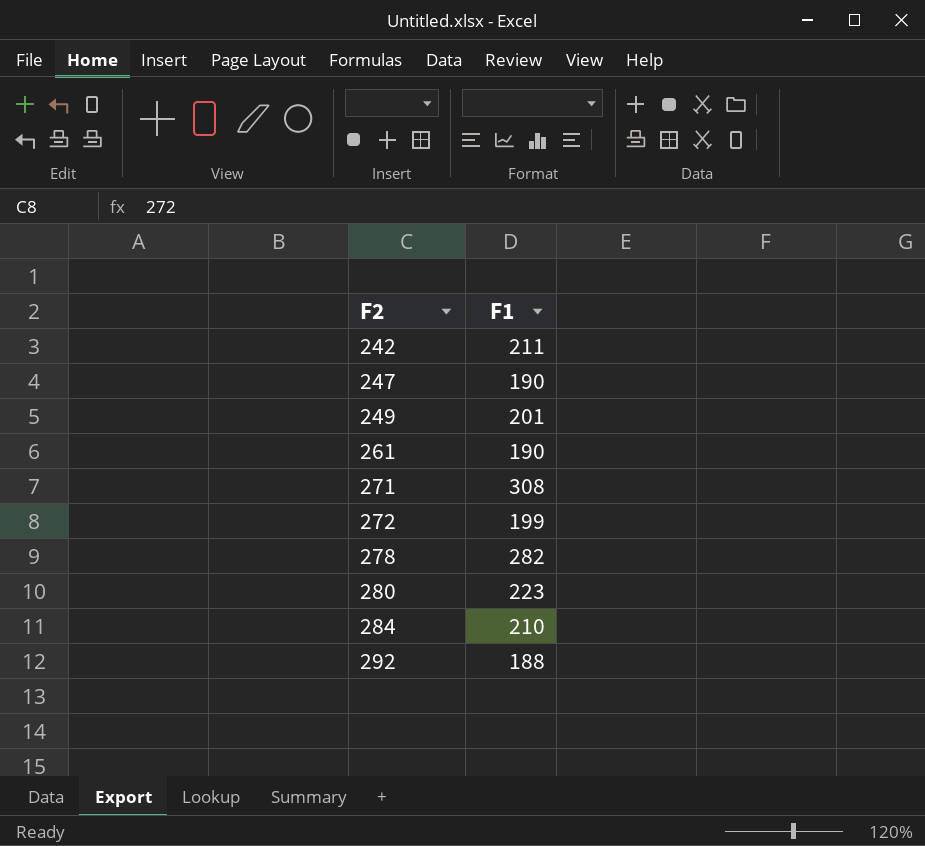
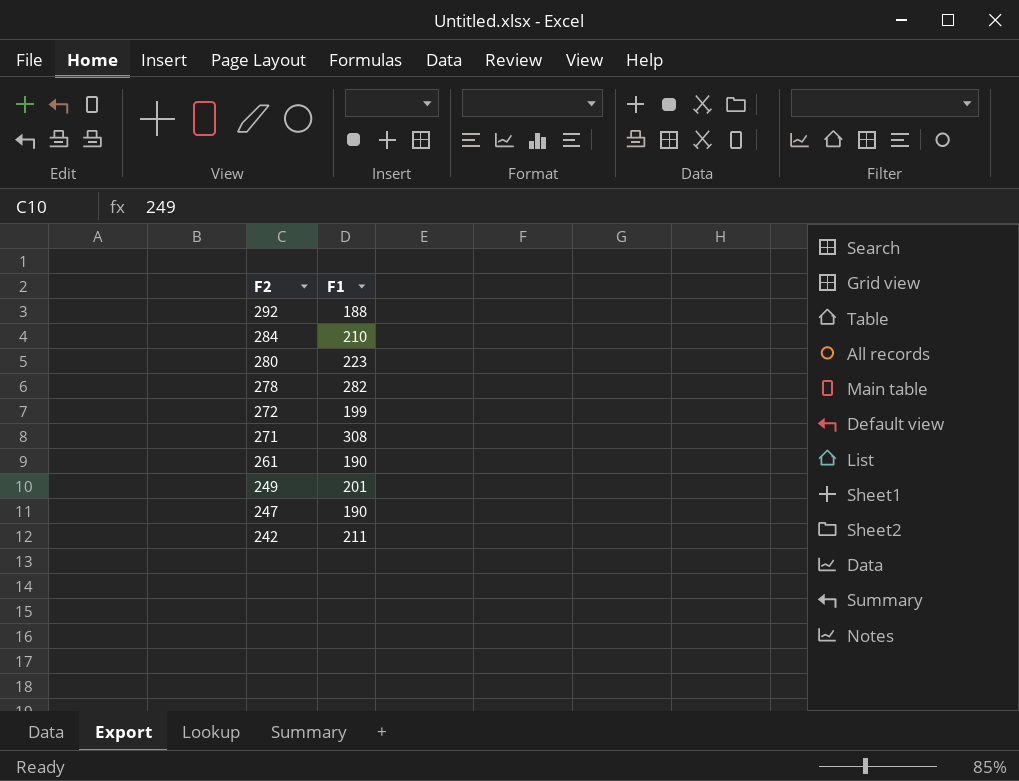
row order: F2 ascending -> F2 descending

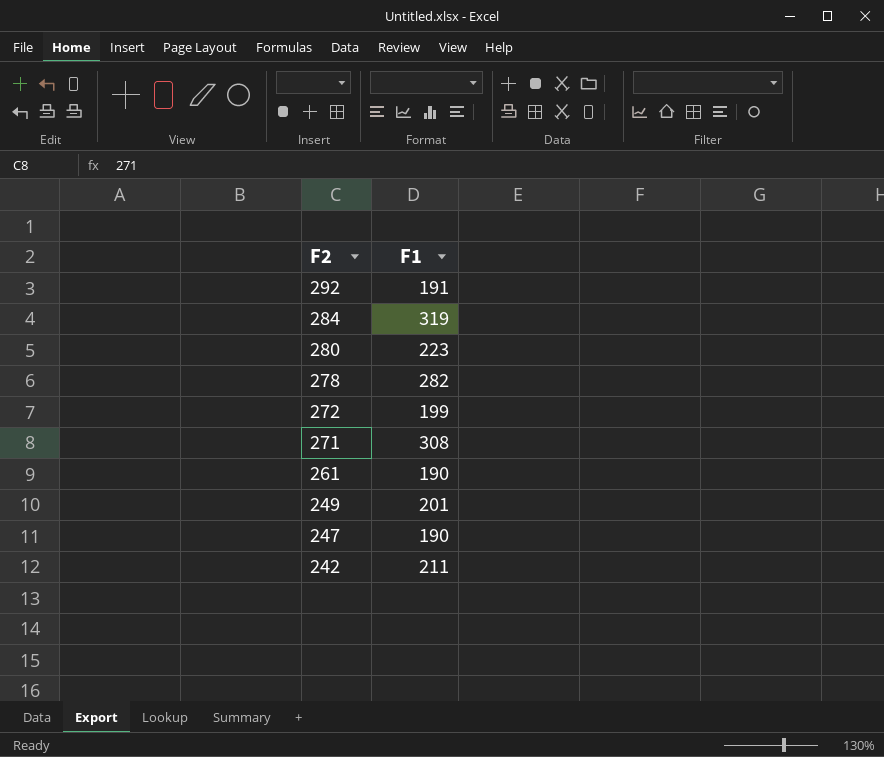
292 | F1: 188 -> 191
284 | F1: 210 -> 319

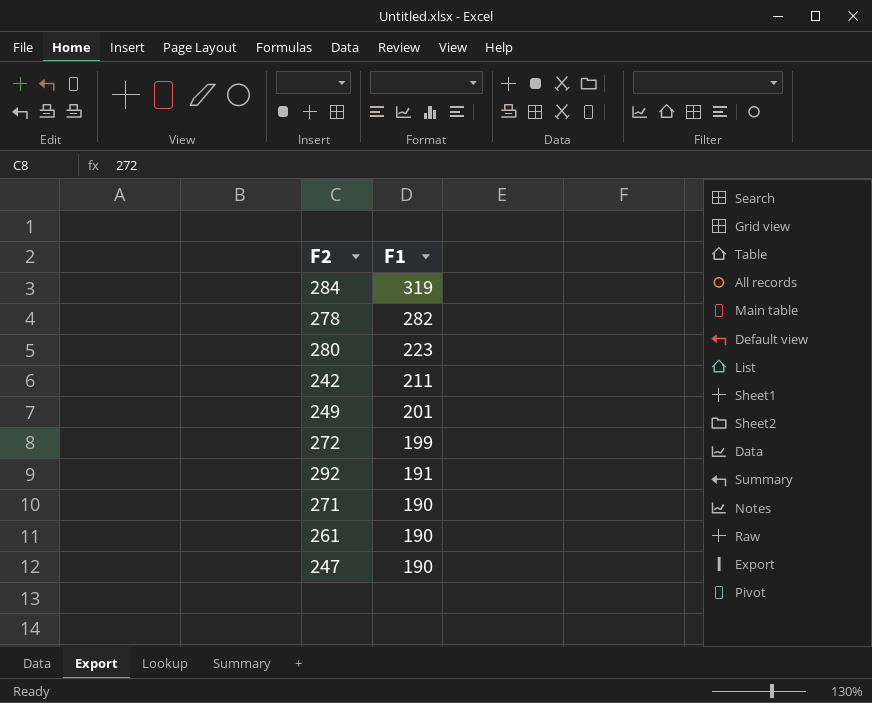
row order: F2 descending -> F1 descending
271 | F1: 308 -> 190

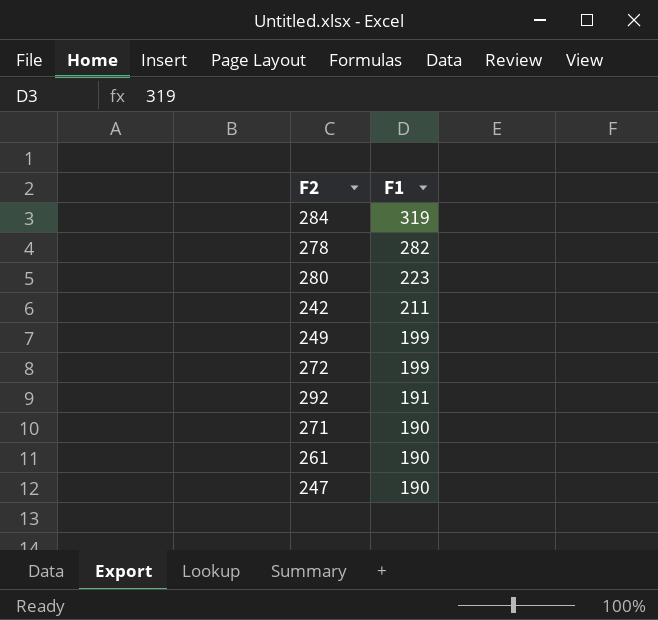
249 | F1: 201 -> 199

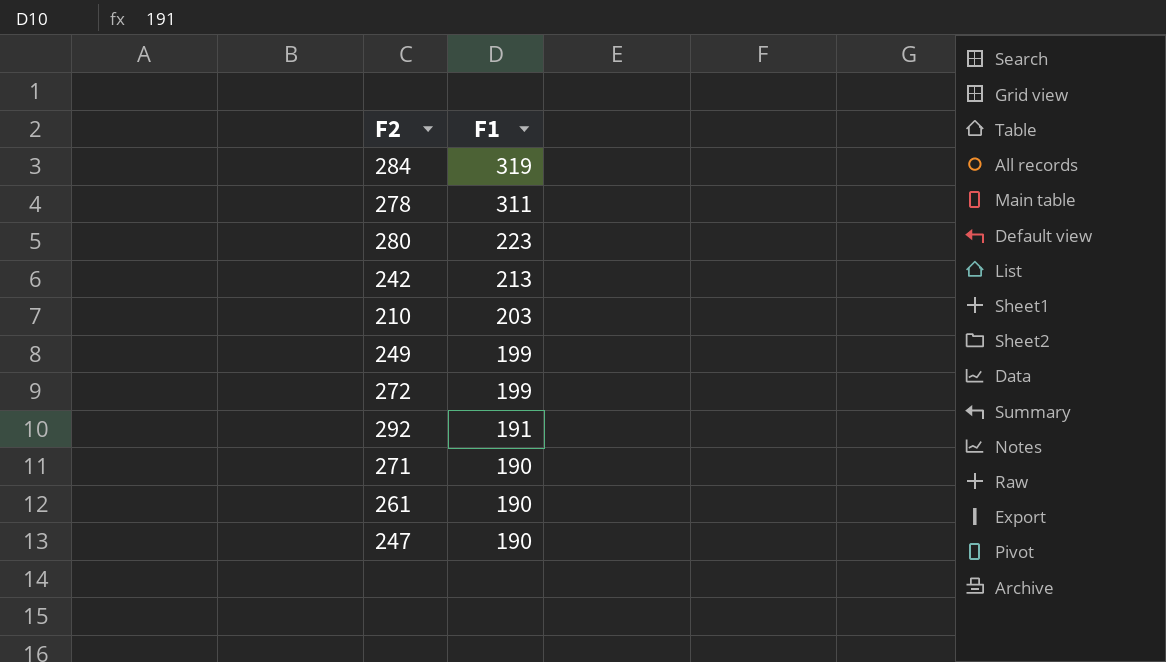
278 | F1: 282 -> 311
242 | F1: 211 -> 213
row 210: none -> 203

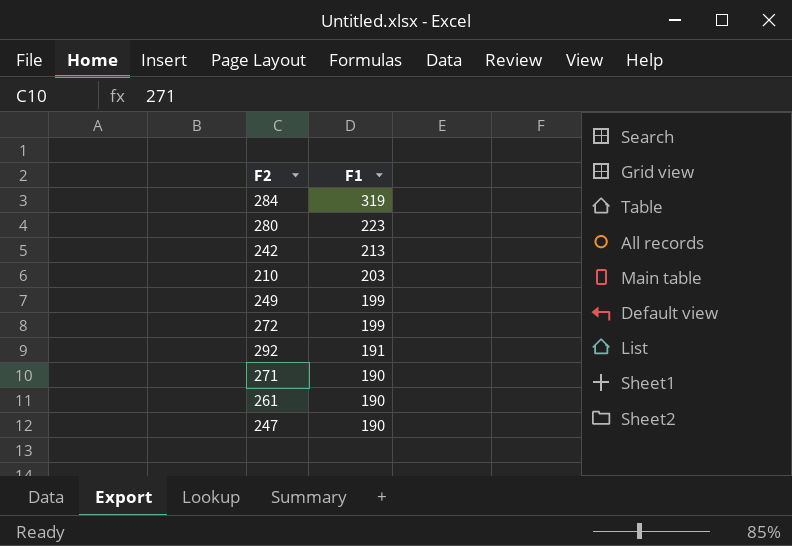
row 278: 311 -> none

